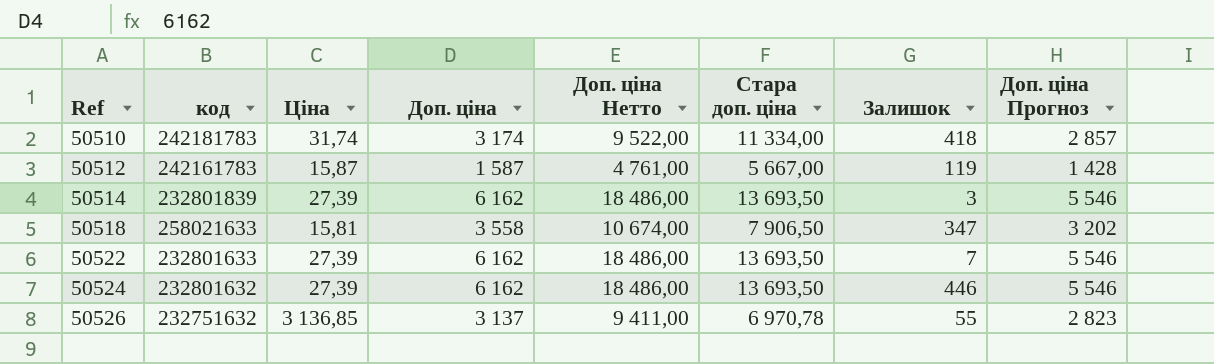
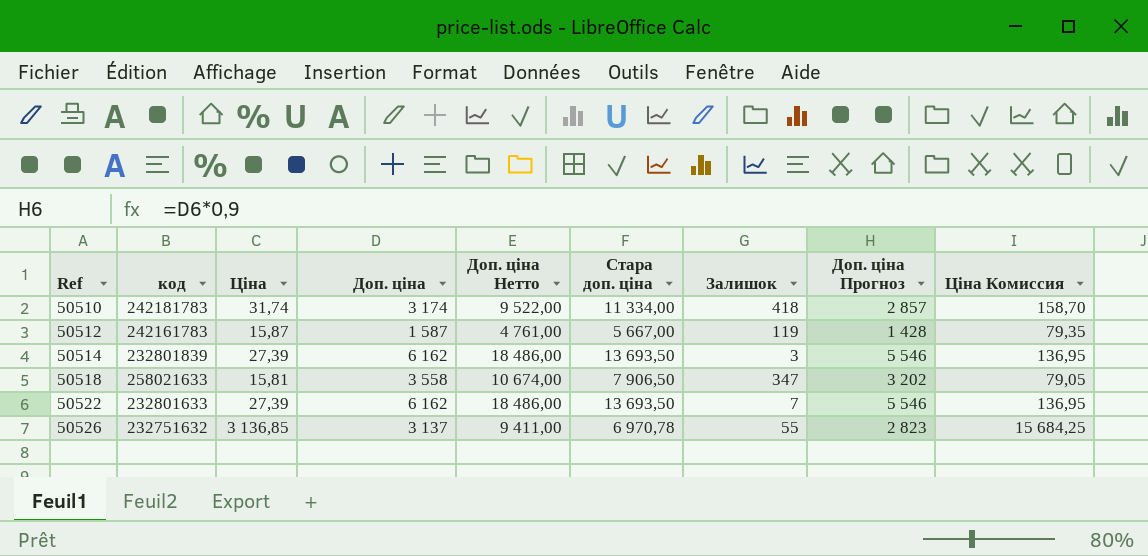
column Ціна Комиссия | formula: none -> [Ціна] * 5
row 50524: 232801632 | 27,39 | 6 162 | 18 486,00 | 13 693,50 | 446 | 5 546 -> none

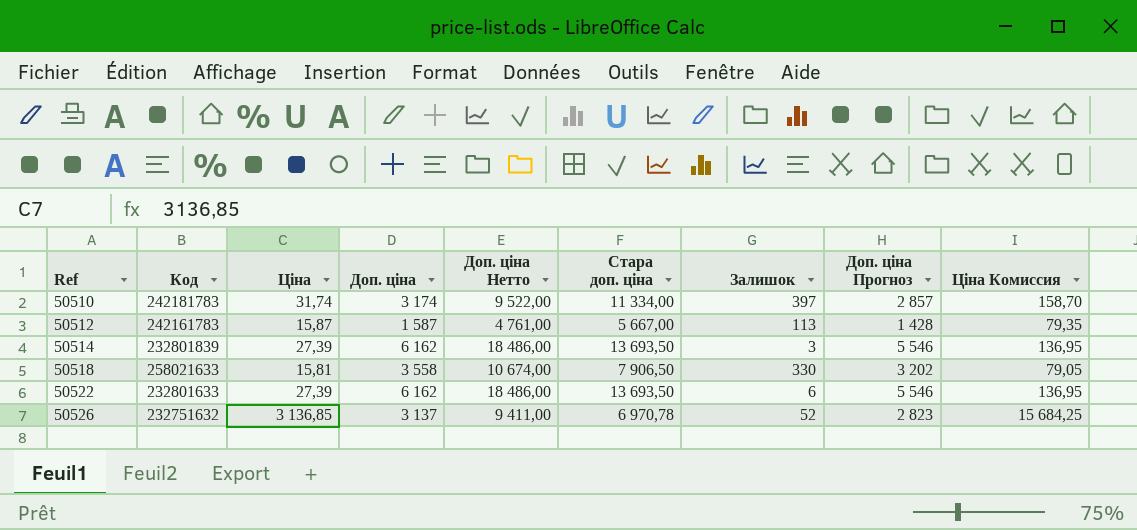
column name: код -> Код
50510 | Залишок: 418 -> 397
50512 | Залишок: 119 -> 113
50518 | Залишок: 347 -> 330
50522 | Залишок: 7 -> 6
50526 | Залишок: 55 -> 52

